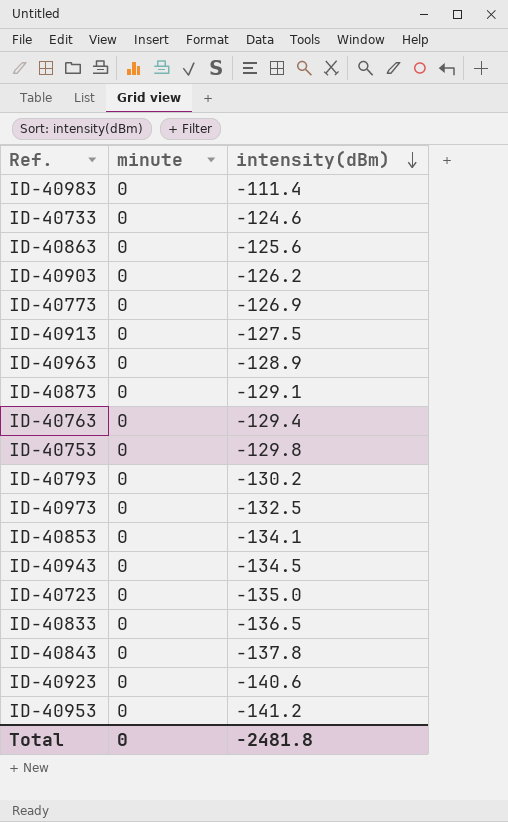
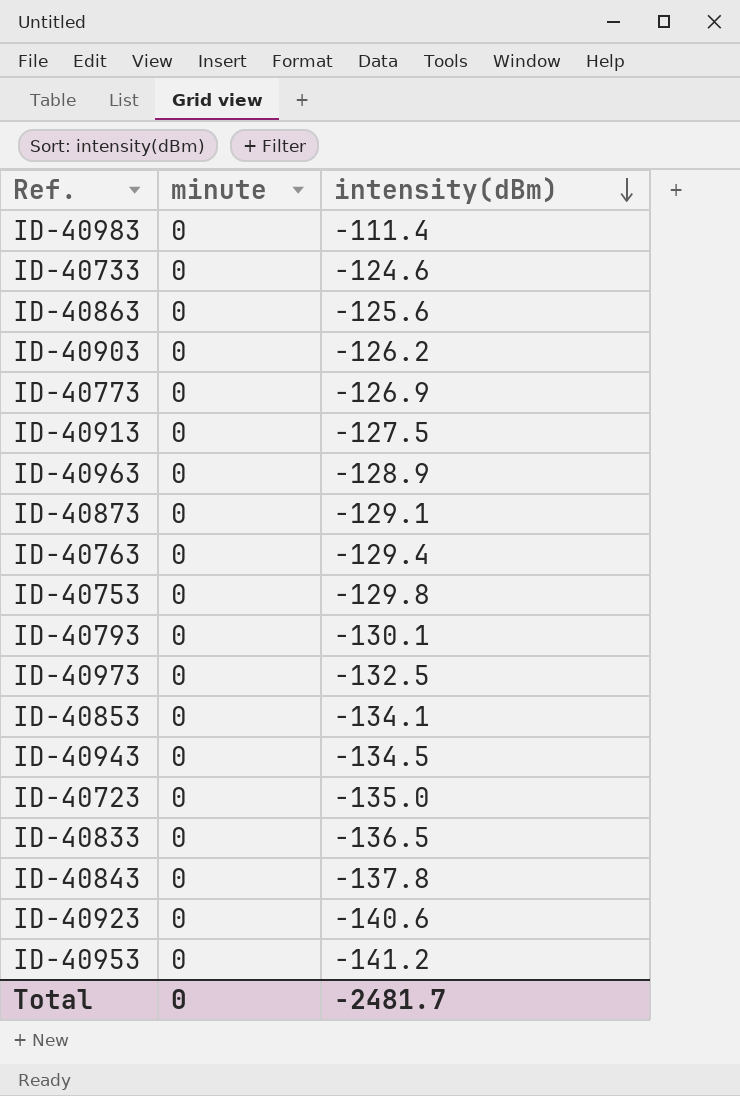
ID-40793 | intensity(dBm): -130.2 -> -130.1
Total | intensity(dBm): -2481.8 -> -2481.7

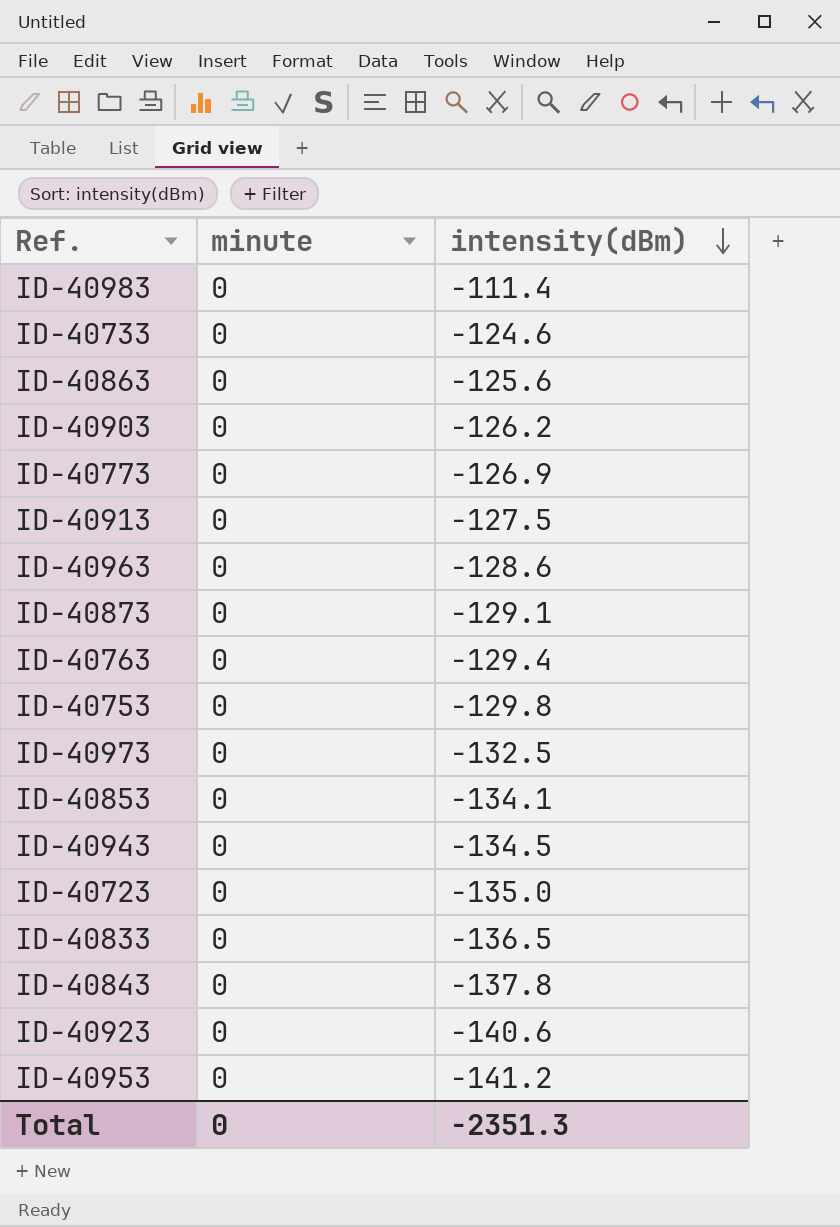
row ID-40793: 0 | -130.1 -> none
ID-40963 | intensity(dBm): -128.9 -> -128.6
Total | intensity(dBm): -2481.7 -> -2351.3

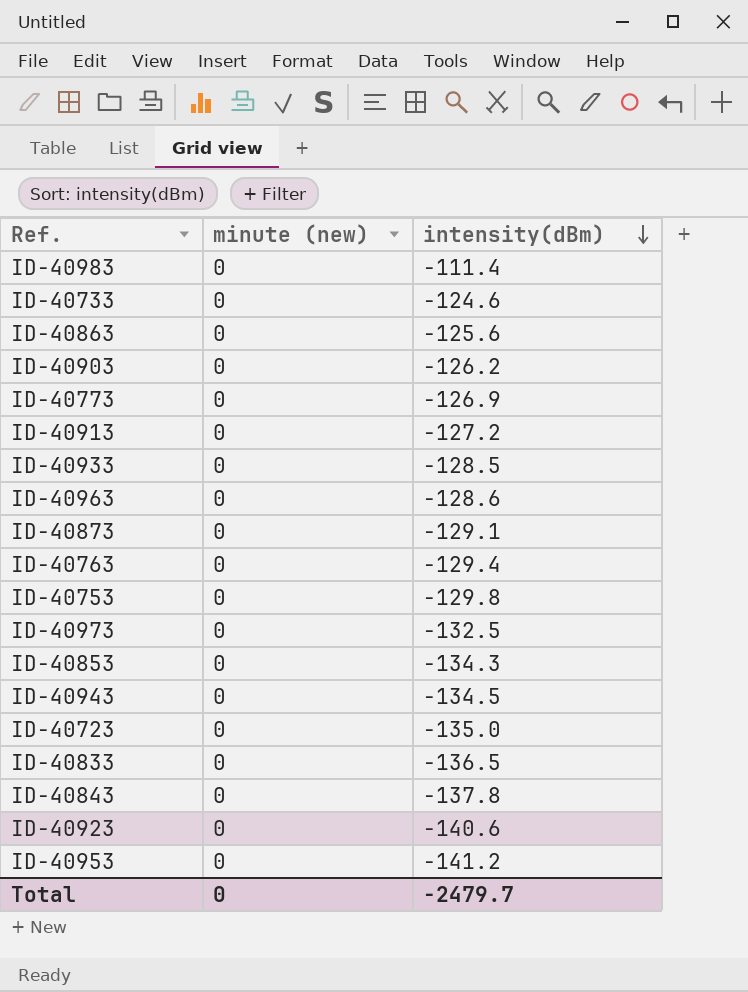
column name: minute -> minute (new)
ID-40913 | intensity(dBm): -127.5 -> -127.2
row ID-40933: none -> 0 | -128.5
ID-40853 | intensity(dBm): -134.1 -> -134.3
Total | intensity(dBm): -2351.3 -> -2479.7

